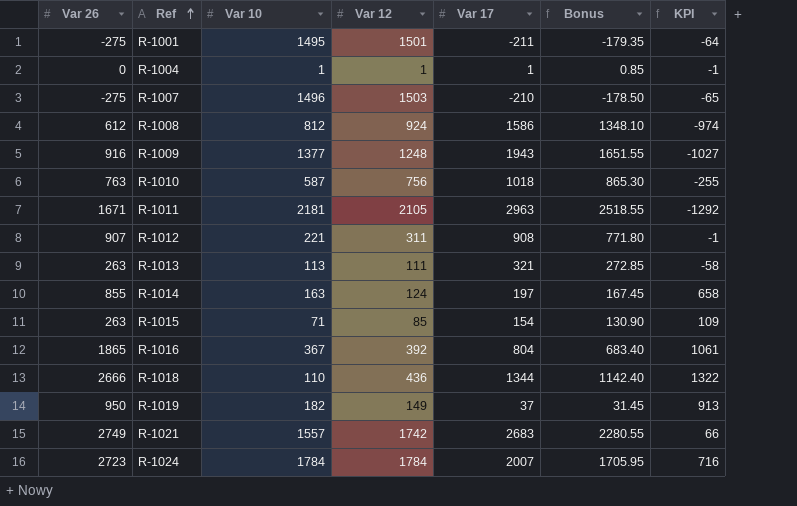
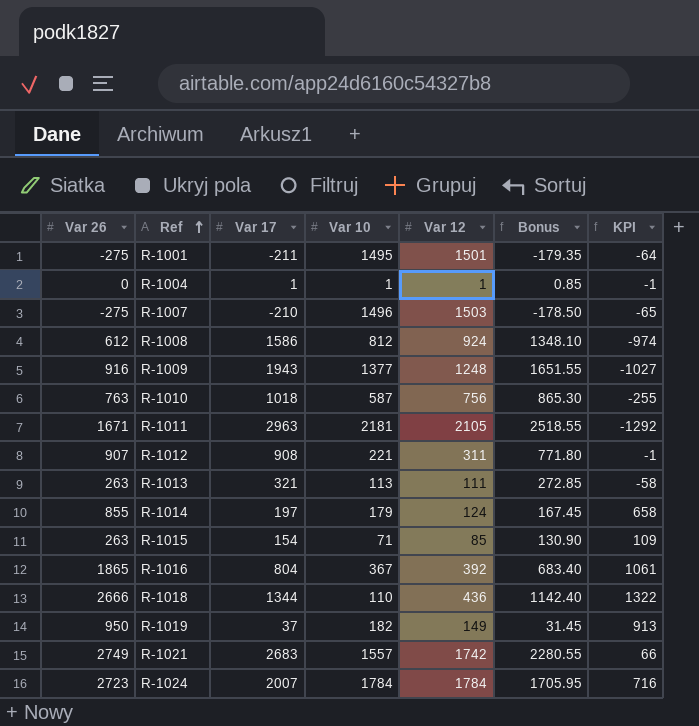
column Var 17 | position: 5 -> 3
R-1014 | Var 10: 163 -> 179

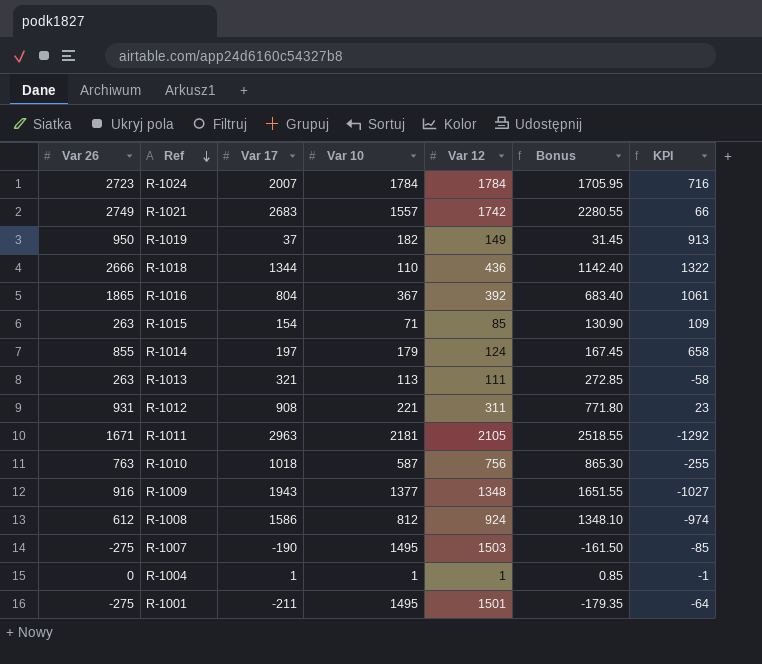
row order: Ref ascending -> Ref descending
R-1012 | Var 26: 907 -> 931
R-1012 | KPI: -1 -> 23
R-1009 | Var 12: 1248 -> 1348
R-1007 | Var 17: -210 -> -190
R-1007 | Var 10: 1496 -> 1495
R-1007 | Bonus: -178.50 -> -161.50
R-1007 | KPI: -65 -> -85

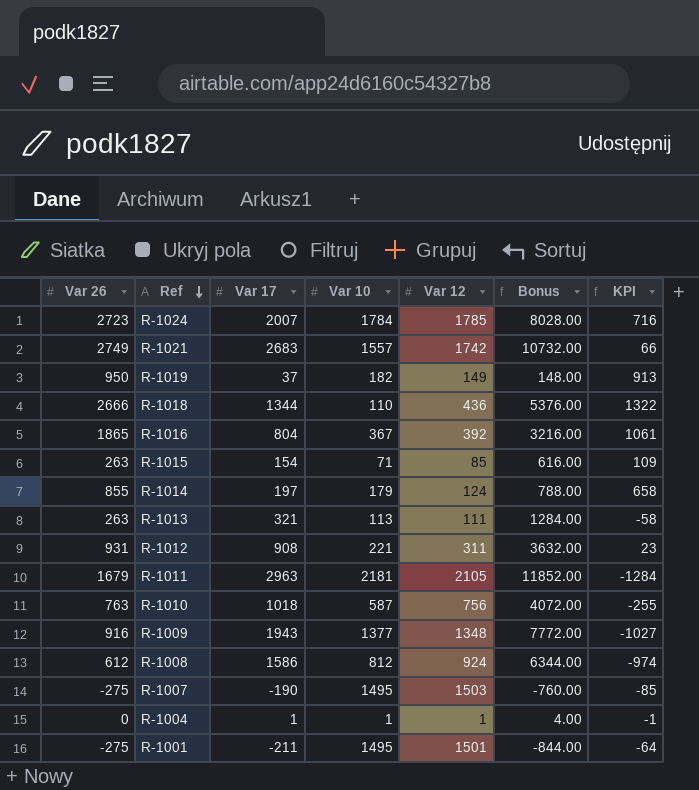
column Bonus | formula: [Var 17] * 0.85 -> [Var 17] * 4
R-1024 | Var 12: 1784 -> 1785
R-1011 | Var 26: 1671 -> 1679
R-1011 | KPI: -1292 -> -1284

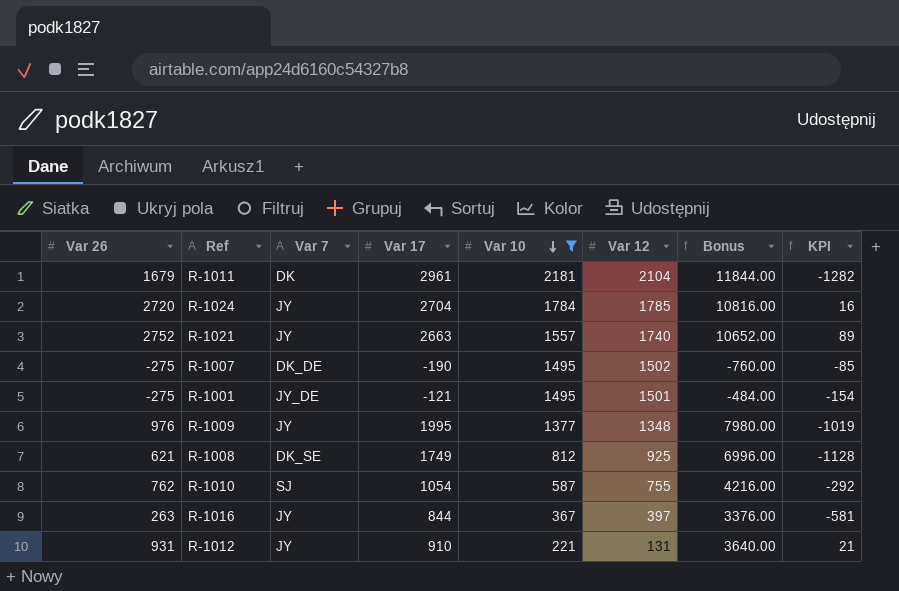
filter: none -> Var 10 >= 221
row order: Ref descending -> Var 10 descending
column Var 7 | position: none -> 3
R-1011 | Var 17: 2963 -> 2961
R-1011 | Var 12: 2105 -> 2104
R-1011 | Bonus: 11852.00 -> 11844.00
R-1011 | KPI: -1284 -> -1282
R-1024 | Var 26: 2723 -> 2720
R-1024 | Var 17: 2007 -> 2704
R-1024 | Bonus: 8028.00 -> 10816.00
R-1024 | KPI: 716 -> 16
R-1021 | Var 26: 2749 -> 2752
R-1021 | Var 17: 2683 -> 2663
R-1021 | Var 12: 1742 -> 1740
R-1021 | Bonus: 10732.00 -> 10652.00
R-1021 | KPI: 66 -> 89
R-1007 | Var 12: 1503 -> 1502
R-1001 | Var 17: -211 -> -121
R-1001 | Bonus: -844.00 -> -484.00
R-1001 | KPI: -64 -> -154
R-1009 | Var 26: 916 -> 976
R-1009 | Var 17: 1943 -> 1995
R-1009 | Bonus: 7772.00 -> 7980.00
R-1009 | KPI: -1027 -> -1019
R-1008 | Var 26: 612 -> 621
R-1008 | Var 17: 1586 -> 1749
R-1008 | Var 12: 924 -> 925
R-1008 | Bonus: 6344.00 -> 6996.00
R-1008 | KPI: -974 -> -1128
R-1010 | Var 26: 763 -> 762
R-1010 | Var 17: 1018 -> 1054
R-1010 | Var 12: 756 -> 755
R-1010 | Bonus: 4072.00 -> 4216.00
R-1010 | KPI: -255 -> -292
R-1016 | Var 26: 1865 -> 263
R-1016 | Var 17: 804 -> 844
R-1016 | Var 12: 392 -> 397
R-1016 | Bonus: 3216.00 -> 3376.00
R-1016 | KPI: 1061 -> -581
R-1012 | Var 17: 908 -> 910
R-1012 | Var 12: 311 -> 131
R-1012 | Bonus: 3632.00 -> 3640.00
R-1012 | KPI: 23 -> 21

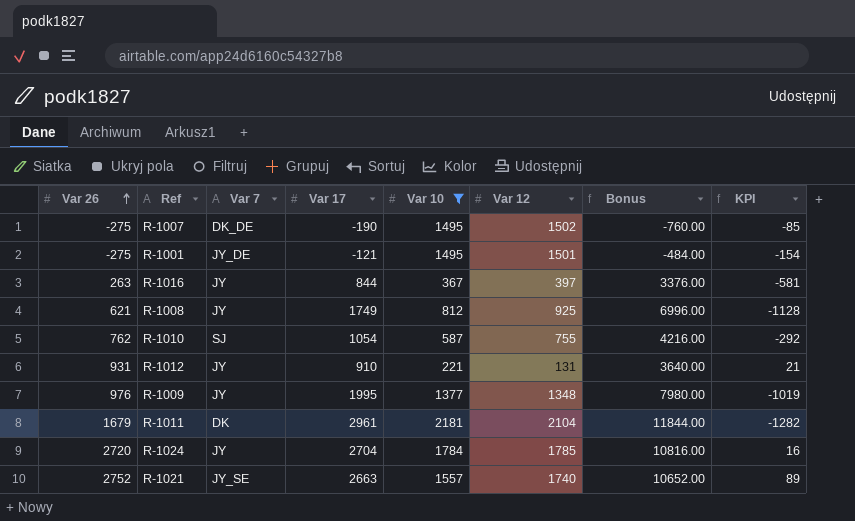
row order: Var 10 descending -> Var 26 ascending
R-1008 | Var 7: DK_SE -> JY
R-1021 | Var 7: JY -> JY_SE

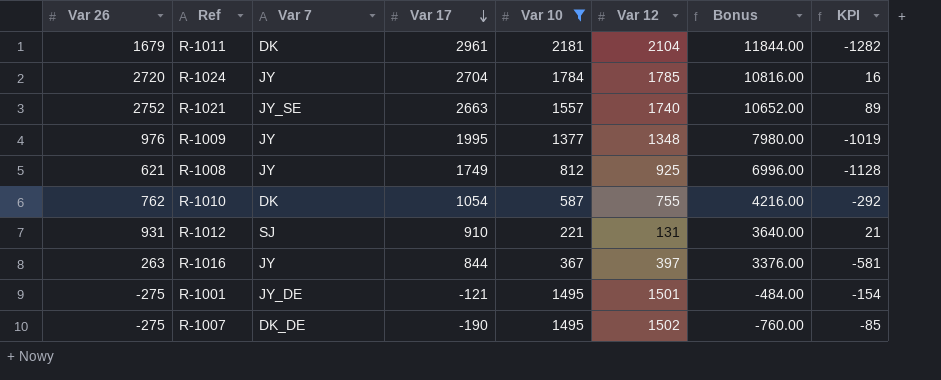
row order: Var 26 ascending -> Var 17 descending
R-1010 | Var 7: SJ -> DK
R-1012 | Var 7: JY -> SJ

